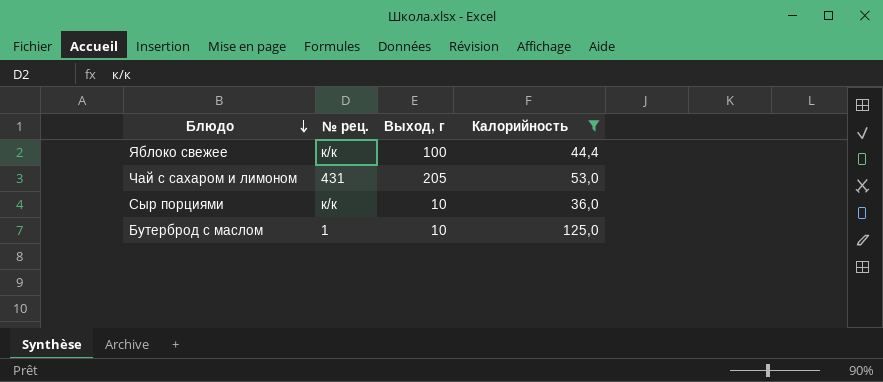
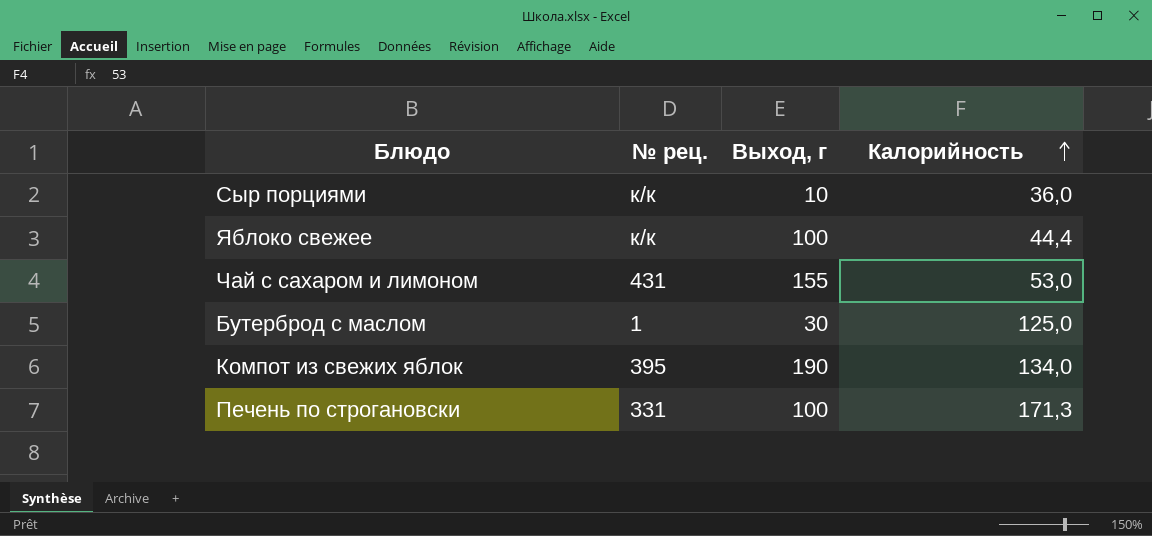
filter: Калорийность <= 125,0 -> none
row order: Блюдо descending -> Калорийность ascending
Чай с сахаром и лимоном | Выход, г: 205 -> 155
Бутерброд с маслом | Выход, г: 10 -> 30

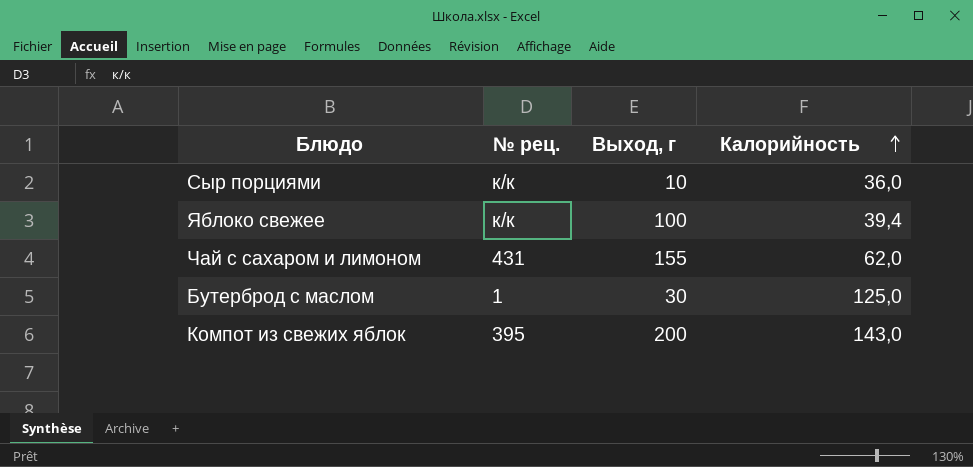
row Печень по строгановски: 331 | 100 | 171,3 -> none
Яблоко свежее | Калорийность: 44,4 -> 39,4
Чай с сахаром и лимоном | Калорийность: 53,0 -> 62,0
Компот из свежих яблок | Выход, г: 190 -> 200
Компот из свежих яблок | Калорийность: 134,0 -> 143,0

